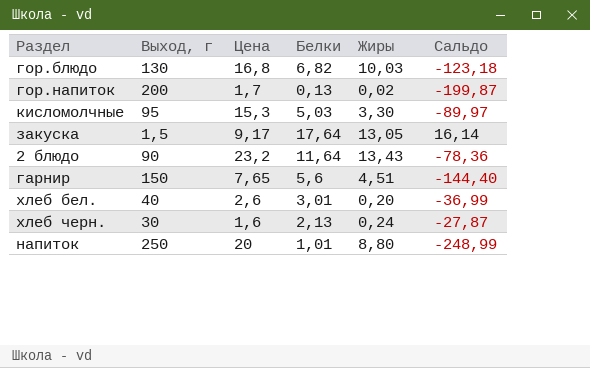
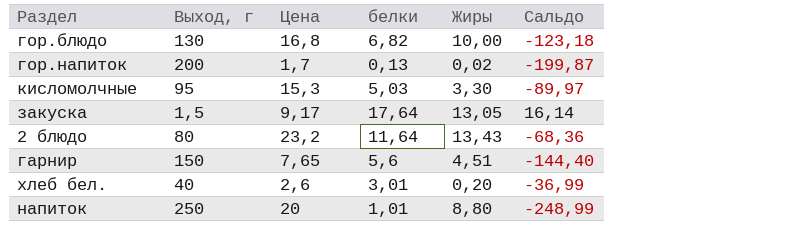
column name: Белки -> белки
row хлеб черн.: 30 | 1,6 | 2,13 | 0,24 | -27,87 -> none
гор.блюдо | Жиры: 10,03 -> 10,00
2 блюдо | Выход, г: 90 -> 80
2 блюдо | Сальдо: -78,36 -> -68,36

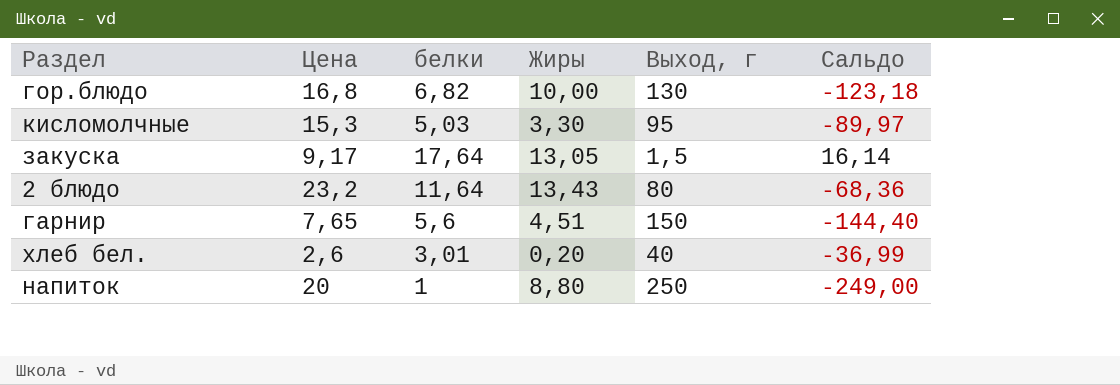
column Выход, г | position: 2 -> 5
row гор.напиток: 200 | 1,7 | 0,13 | 0,02 | -199,87 -> none
напиток | белки: 1,01 -> 1
напиток | Сальдо: -248,99 -> -249,00

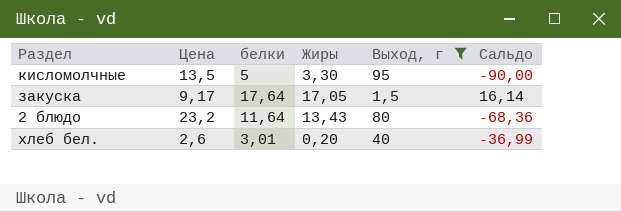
filter: none -> Выход, г <= 95
кисломолчные | Цена: 15,3 -> 13,5
кисломолчные | белки: 5,03 -> 5
кисломолчные | Сальдо: -89,97 -> -90,00
закуска | Жиры: 13,05 -> 17,05

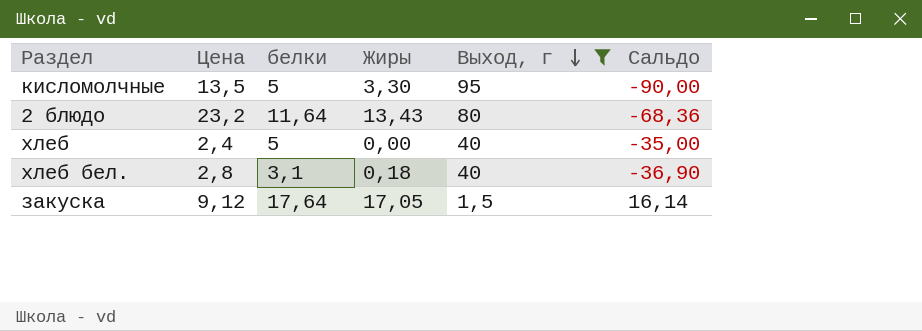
row order: none -> Выход, г descending
row хлеб: none -> 2,4 | 5 | 0,00 | 40 | -35,00
хлеб бел. | Цена: 2,6 -> 2,8
хлеб бел. | белки: 3,01 -> 3,1
хлеб бел. | Жиры: 0,20 -> 0,18
хлеб бел. | Сальдо: -36,99 -> -36,90
закуска | Цена: 9,17 -> 9,12

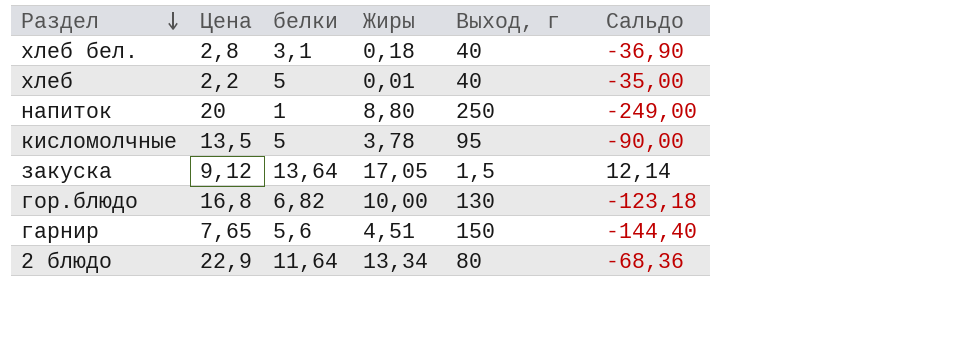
filter: Выход, г <= 95 -> none
row order: Выход, г descending -> Раздел descending
хлеб | Цена: 2,4 -> 2,2
хлеб | Жиры: 0,00 -> 0,01
кисломолчные | Жиры: 3,30 -> 3,78
закуска | белки: 17,64 -> 13,64
закуска | Сальдо: 16,14 -> 12,14
2 блюдо | Цена: 23,2 -> 22,9
2 блюдо | Жиры: 13,43 -> 13,34

